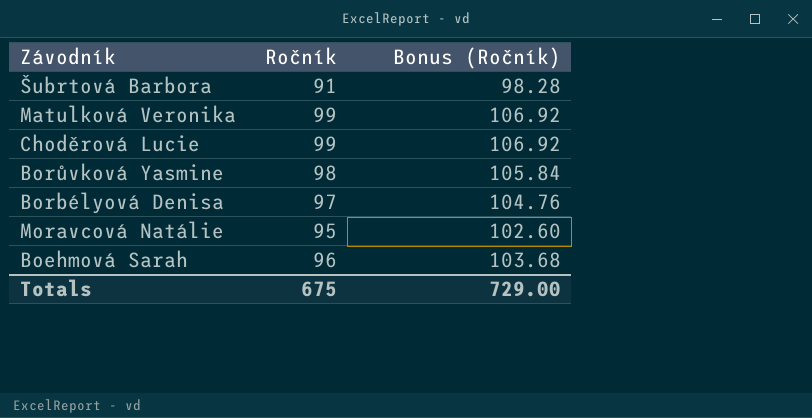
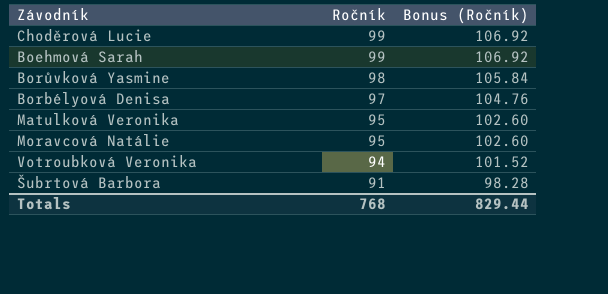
row order: none -> Ročník descending
Boehmová Sarah | Ročník: 96 -> 99
Boehmová Sarah | Bonus (Ročník): 103.68 -> 106.92
Matulková Veronika | Ročník: 99 -> 95
Matulková Veronika | Bonus (Ročník): 106.92 -> 102.60
row Votroubková Veronika: none -> 94 | 101.52
Totals | Ročník: 675 -> 768
Totals | Bonus (Ročník): 729.00 -> 829.44

